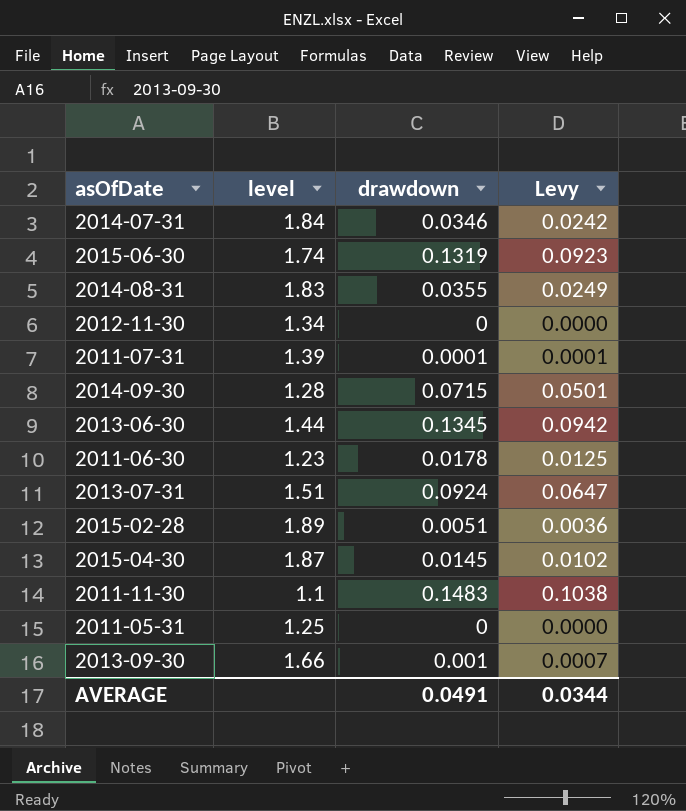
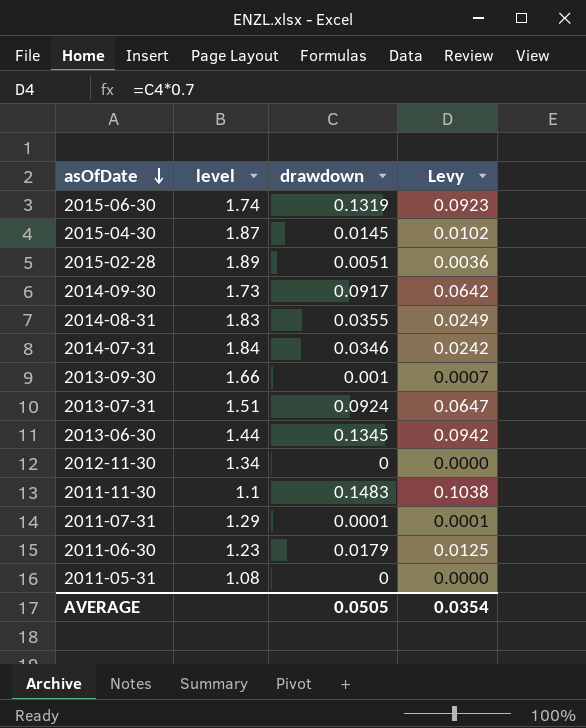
row order: none -> asOfDate descending
2014-09-30 | level: 1.28 -> 1.73
2014-09-30 | drawdown: 0.0715 -> 0.0917
2014-09-30 | Levy: 0.0501 -> 0.0642
2011-07-31 | level: 1.39 -> 1.29
2011-06-30 | drawdown: 0.0178 -> 0.0179
2011-05-31 | level: 1.25 -> 1.08
AVERAGE | drawdown: 0.0491 -> 0.0505
AVERAGE | Levy: 0.0344 -> 0.0354

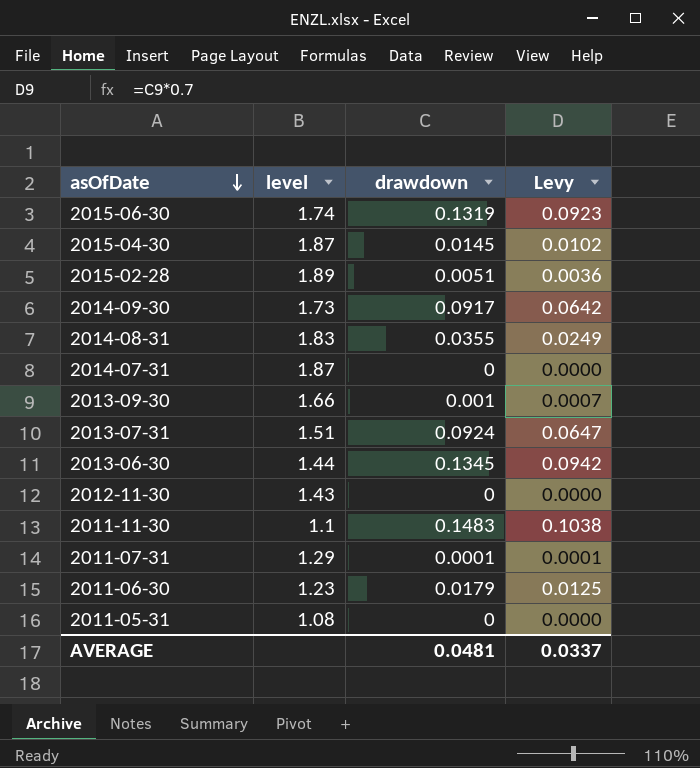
2014-07-31 | level: 1.84 -> 1.87
2014-07-31 | drawdown: 0.0346 -> 0
2014-07-31 | Levy: 0.0242 -> 0.0000
2012-11-30 | level: 1.34 -> 1.43
AVERAGE | drawdown: 0.0505 -> 0.0481
AVERAGE | Levy: 0.0354 -> 0.0337

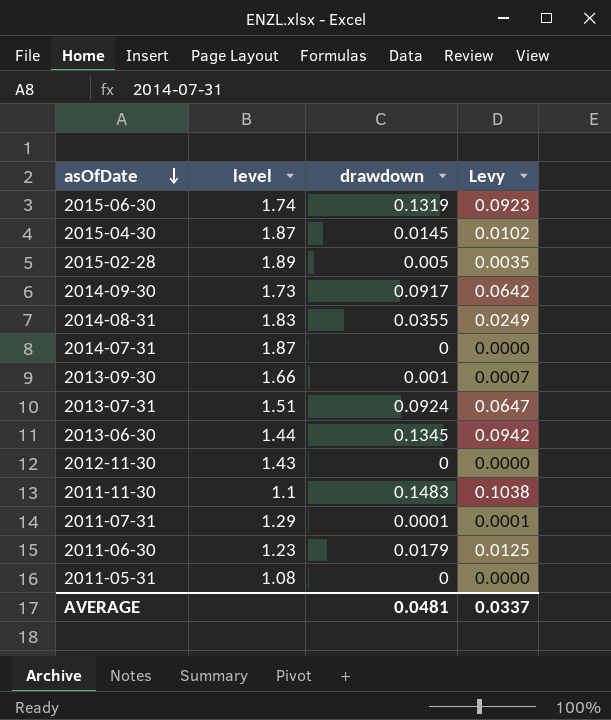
2015-02-28 | drawdown: 0.0051 -> 0.005
2015-02-28 | Levy: 0.0036 -> 0.0035

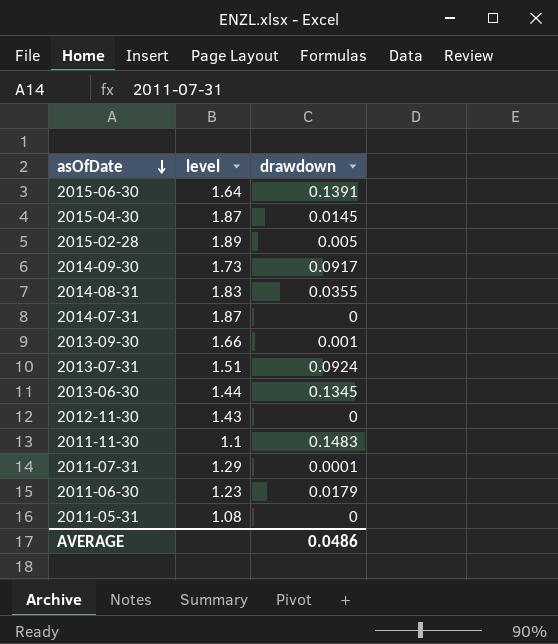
column Levy | formula: [drawdown] * 0.7 -> none
2015-06-30 | level: 1.74 -> 1.64
2015-06-30 | drawdown: 0.1319 -> 0.1391
AVERAGE | drawdown: 0.0481 -> 0.0486

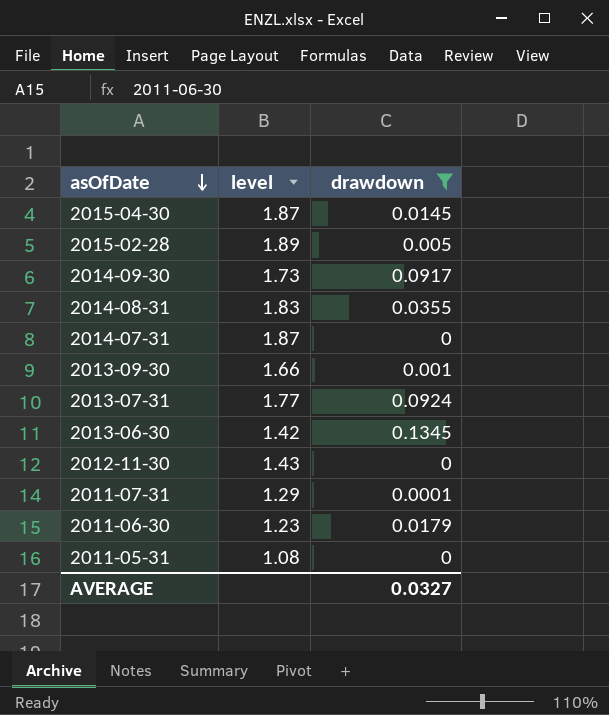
filter: none -> drawdown <= 0.1345
2013-07-31 | level: 1.51 -> 1.77
2013-06-30 | level: 1.44 -> 1.42
AVERAGE | drawdown: 0.0486 -> 0.0327

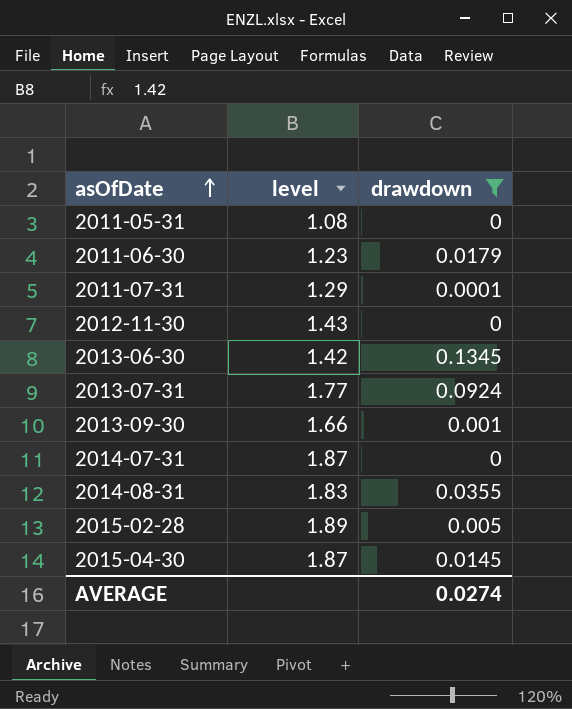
row order: asOfDate descending -> asOfDate ascending
row 2014-09-30: 1.73 | 0.0917 -> none
AVERAGE | drawdown: 0.0327 -> 0.0274

